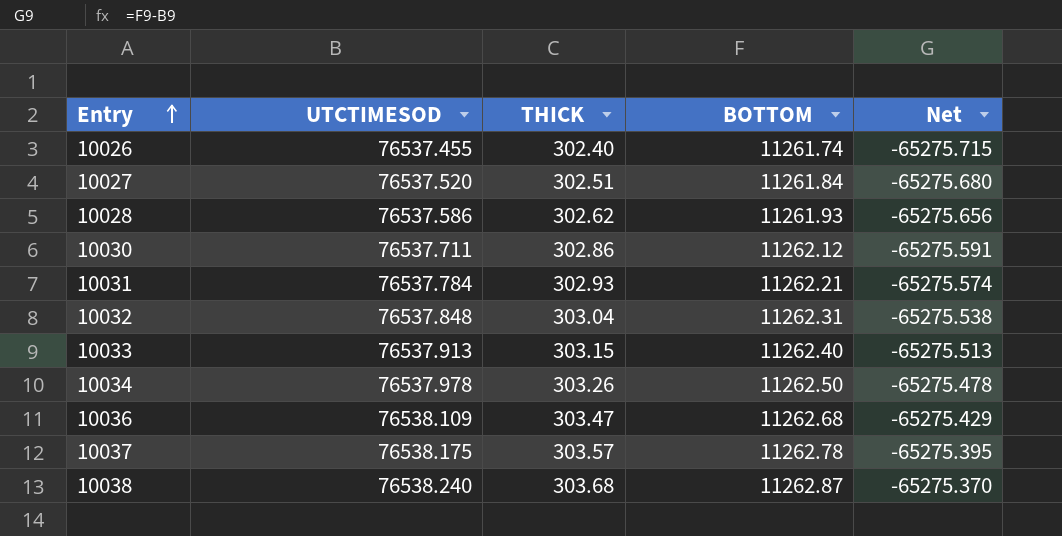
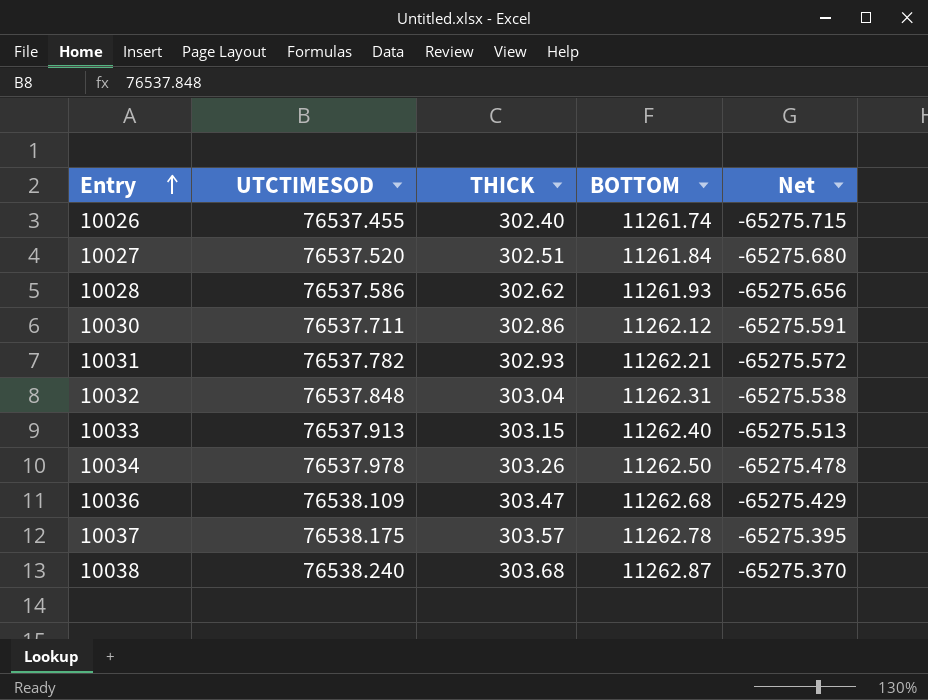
10031 | UTCTIMESOD: 76537.784 -> 76537.782
10031 | Net: -65275.574 -> -65275.572

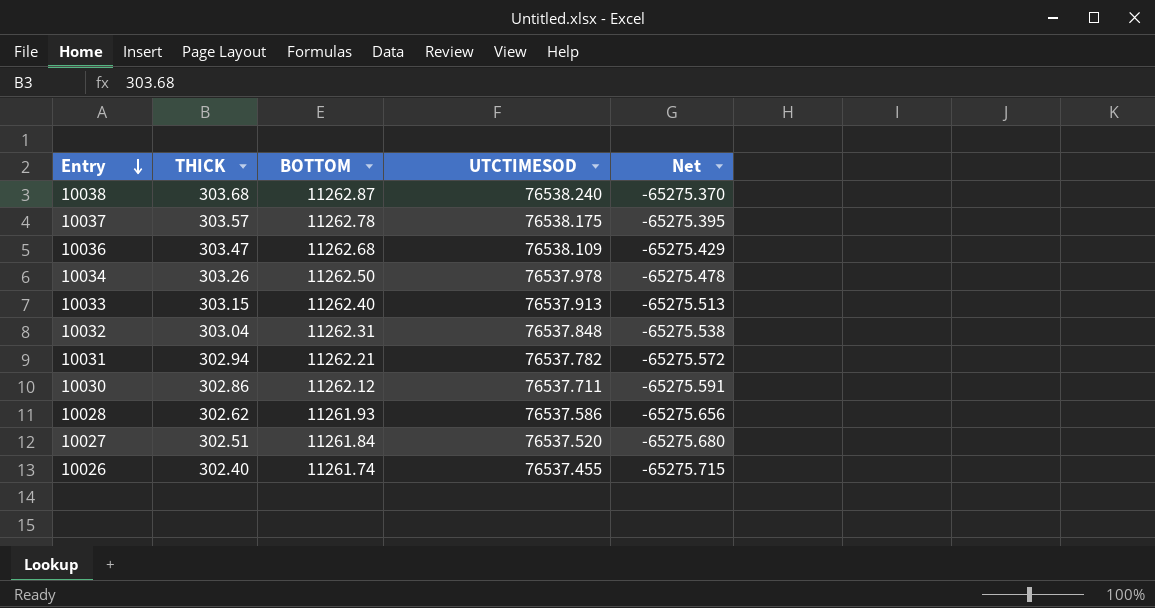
row order: Entry ascending -> Entry descending
column UTCTIMESOD | position: 2 -> 4
10031 | THICK: 302.93 -> 302.94

